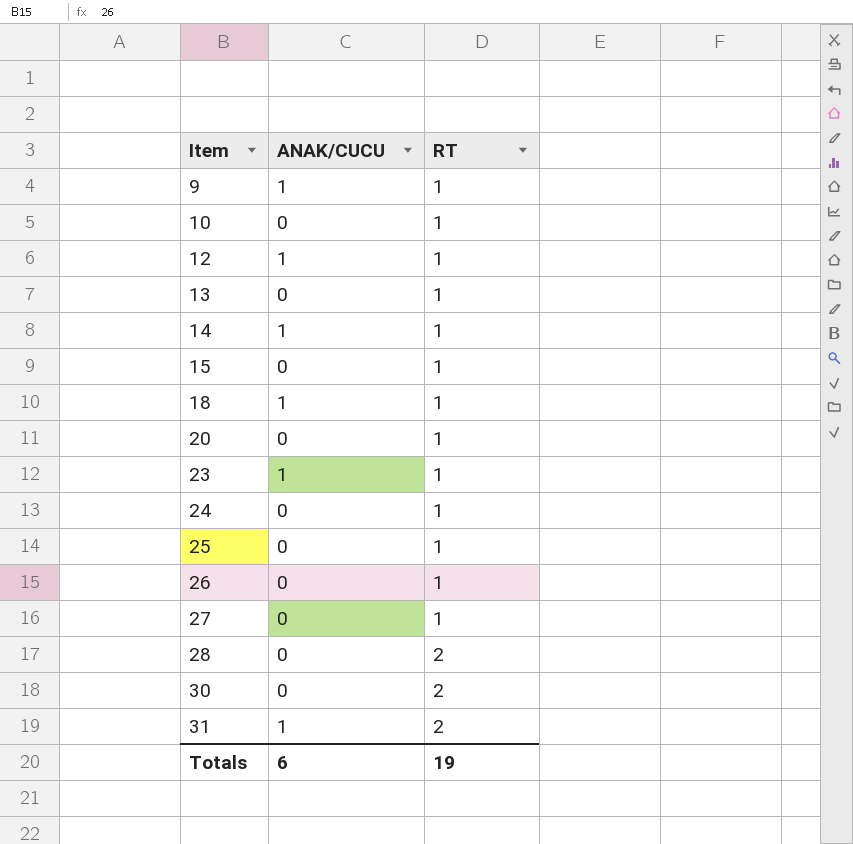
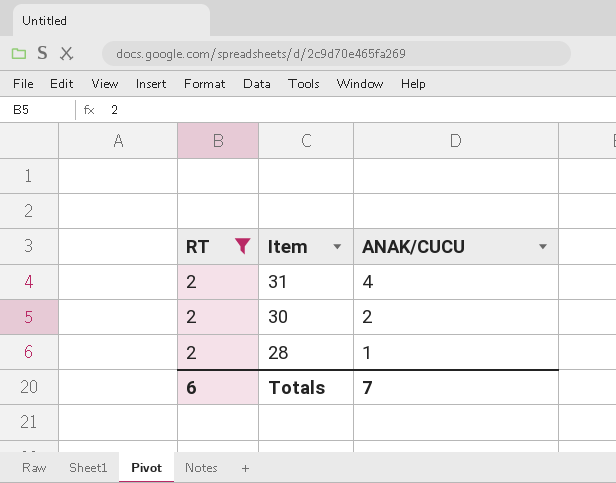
filter: none -> RT = 2
row order: Item ascending -> Item descending
column RT | position: 3 -> 1
31 | ANAK/CUCU: 1 -> 4
30 | ANAK/CUCU: 0 -> 2
28 | ANAK/CUCU: 0 -> 1
Totals | RT: 19 -> 6
Totals | ANAK/CUCU: 6 -> 7

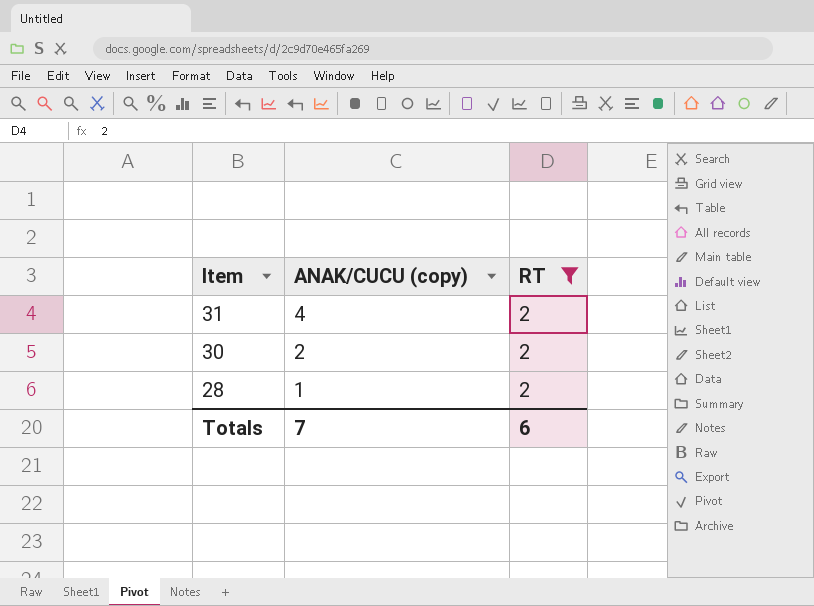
column name: ANAK/CUCU -> ANAK/CUCU (copy)
column RT | position: 1 -> 3

